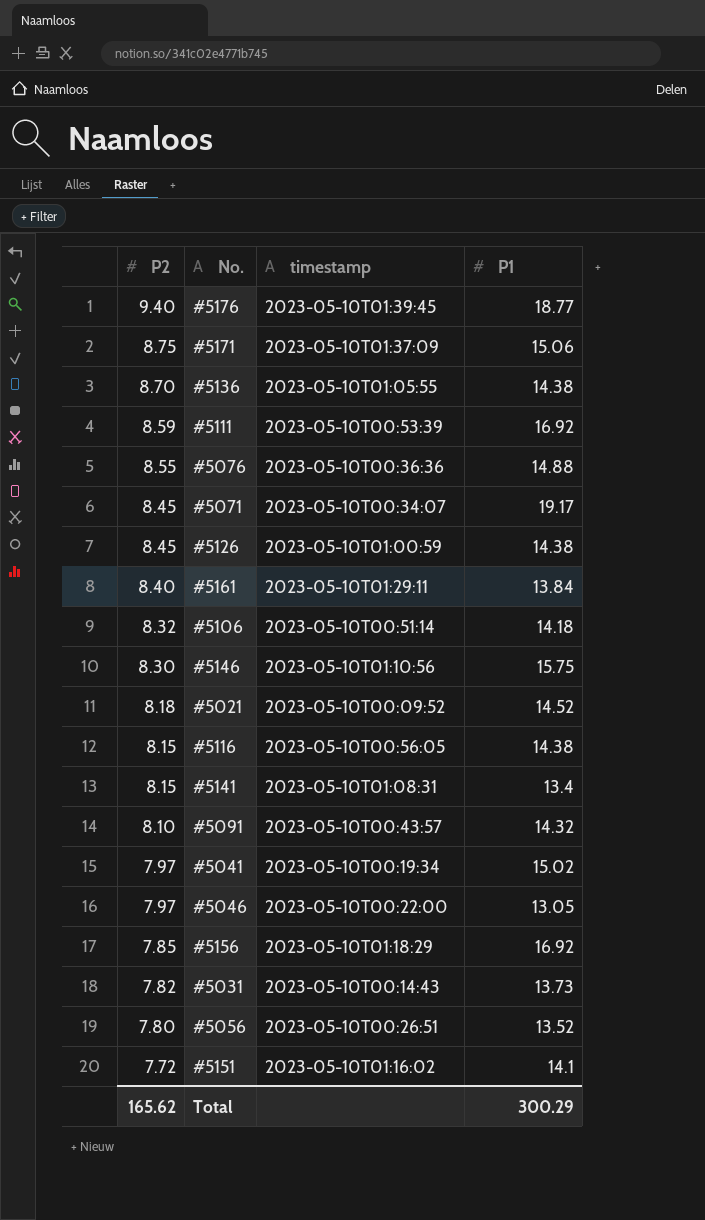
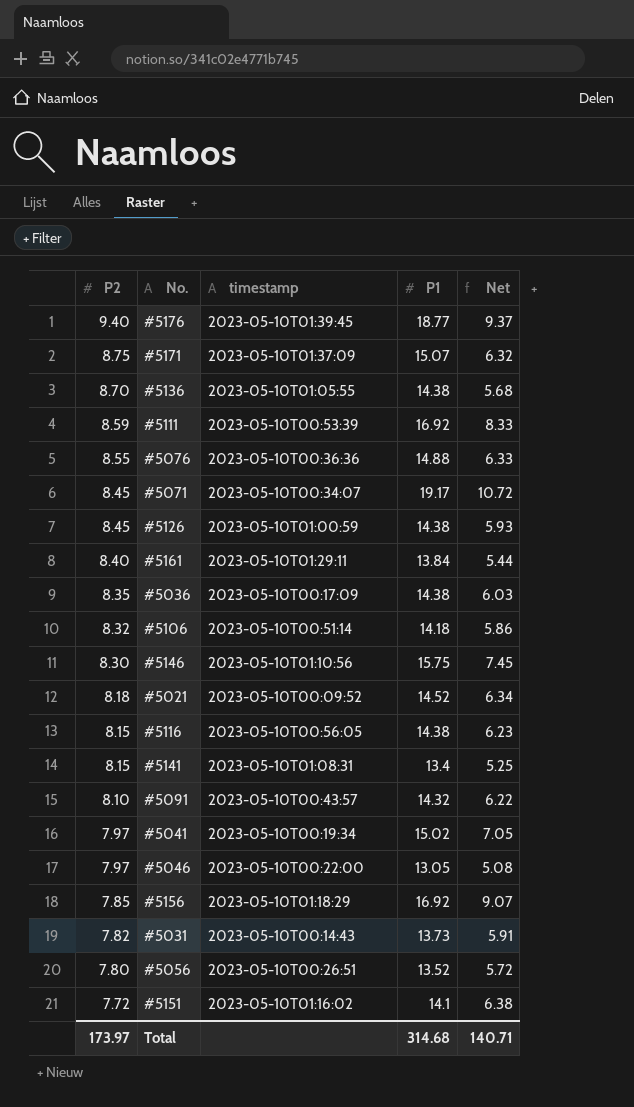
column Net | formula: none -> [P1] - [P2]
#5171 | P1: 15.06 -> 15.07
row #5036: none -> 8.35 | 2023-05-10T00:17:09 | 14.38 | 6.03
Total | P2: 165.62 -> 173.97
Total | P1: 300.29 -> 314.68

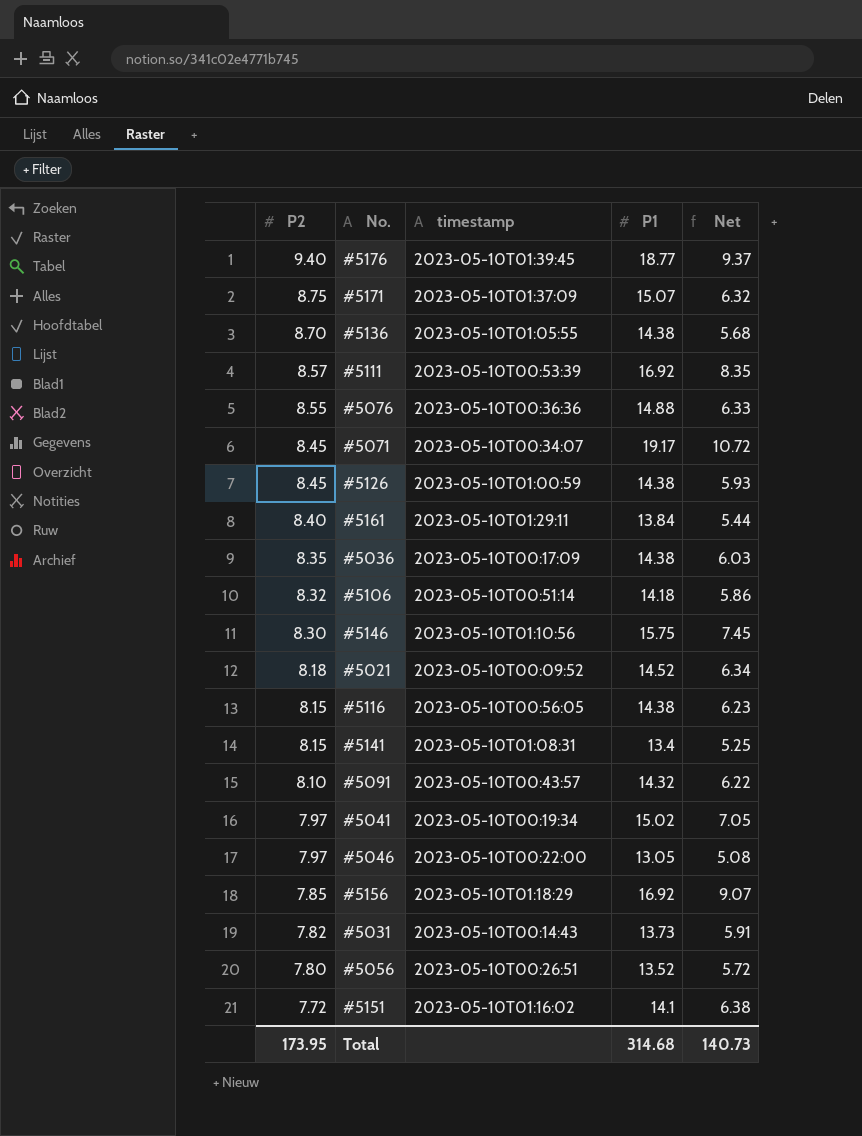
#5111 | P2: 8.59 -> 8.57
#5111 | Net: 8.33 -> 8.35
Total | P2: 173.97 -> 173.95
Total | Net: 140.71 -> 140.73

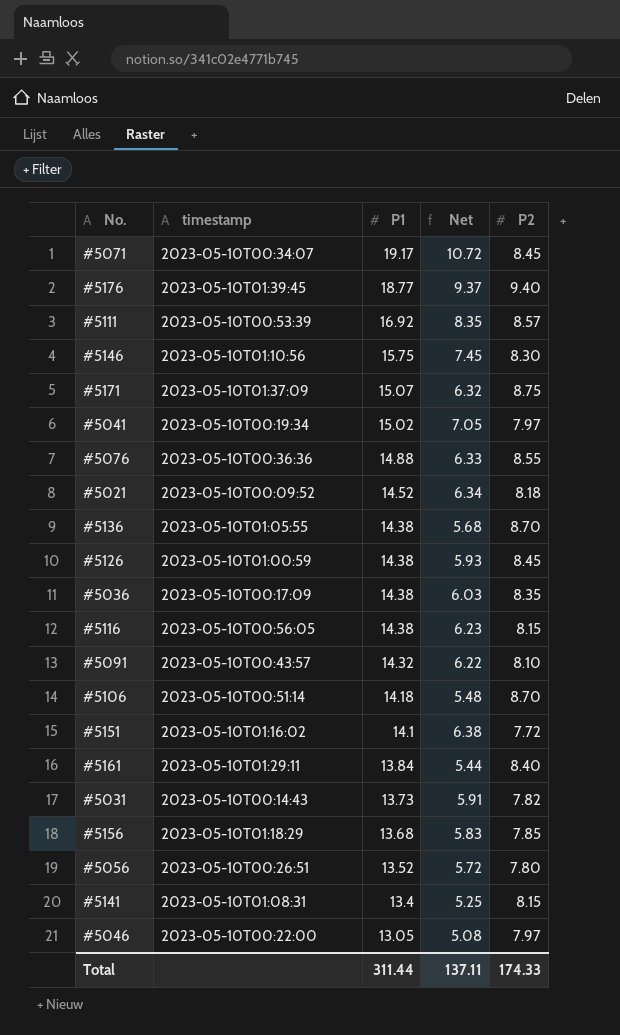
row order: P2 descending -> P1 descending
column P2 | position: 1 -> 5
#5106 | Net: 5.86 -> 5.48
#5106 | P2: 8.32 -> 8.70
#5156 | P1: 16.92 -> 13.68
#5156 | Net: 9.07 -> 5.83
Total | P1: 314.68 -> 311.44
Total | Net: 140.73 -> 137.11
Total | P2: 173.95 -> 174.33

